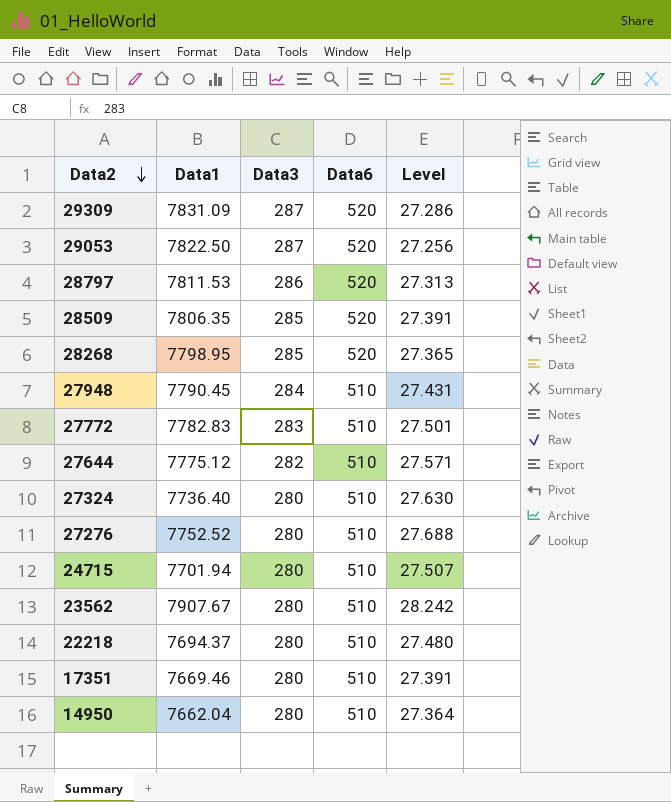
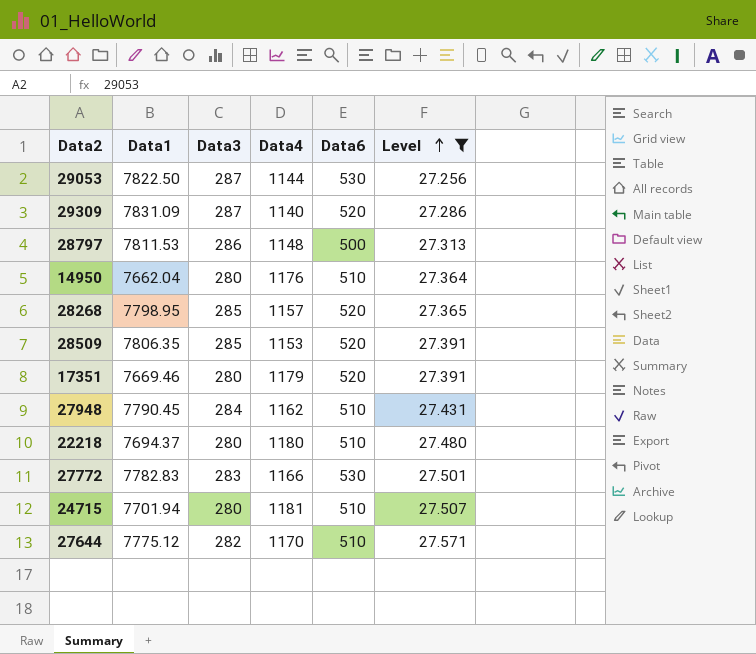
filter: none -> Level <= 27.571
row order: Data2 descending -> Level ascending
column Data4 | position: none -> 4
29053 | Data6: 520 -> 530
28797 | Data6: 520 -> 500
17351 | Data6: 510 -> 520
27772 | Data6: 510 -> 530

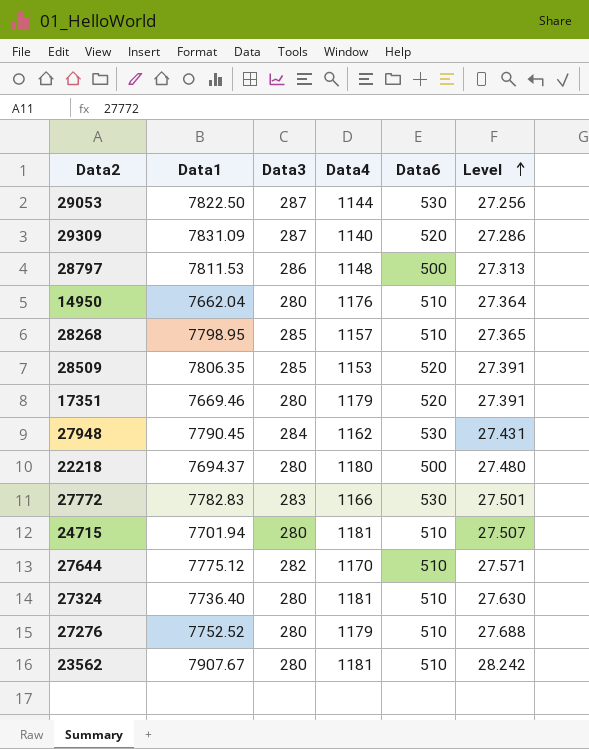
filter: Level <= 27.571 -> none
28268 | Data6: 520 -> 510
27948 | Data6: 510 -> 530
22218 | Data6: 510 -> 500

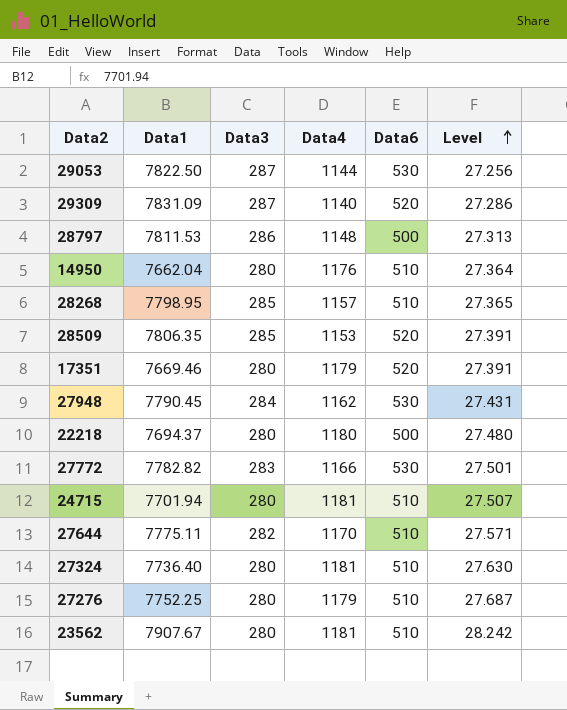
27772 | Data1: 7782.83 -> 7782.82
27644 | Data1: 7775.12 -> 7775.11
27276 | Data1: 7752.52 -> 7752.25
27276 | Level: 27.688 -> 27.687

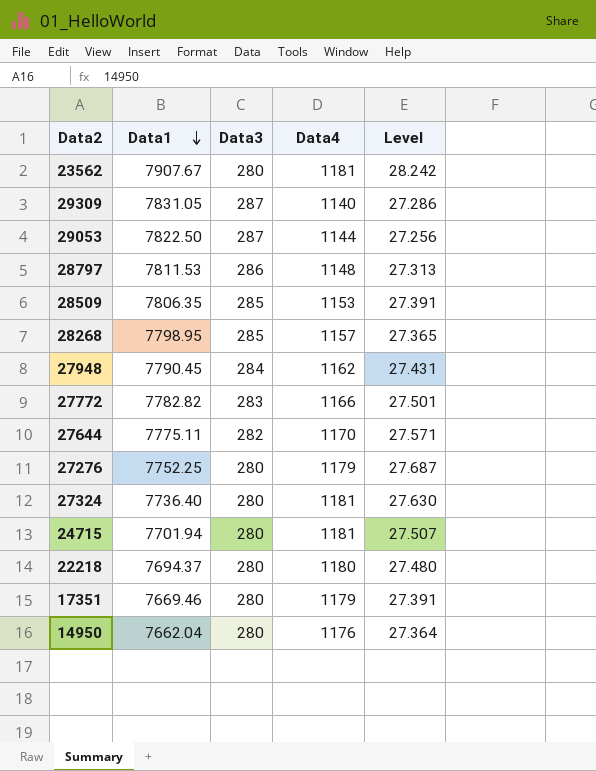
row order: Level ascending -> Data1 descending
column Data6 | position: 5 -> none
29309 | Data1: 7831.09 -> 7831.05

